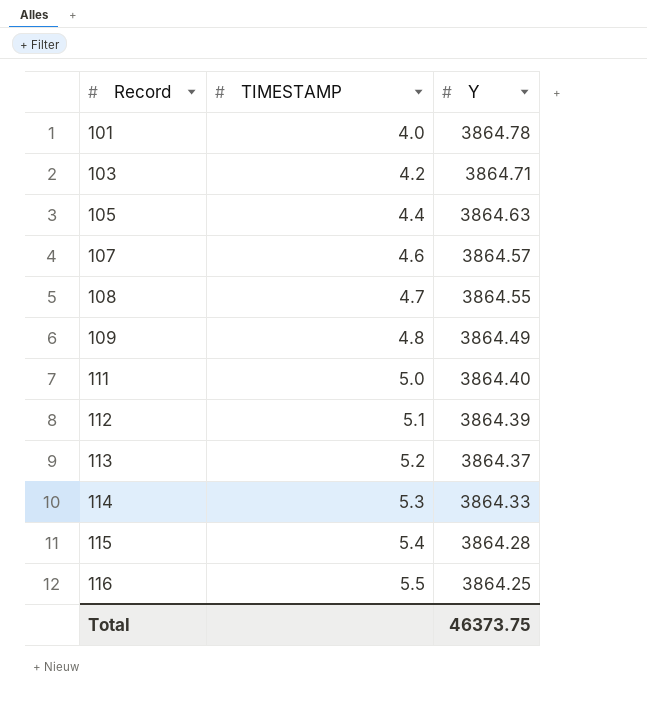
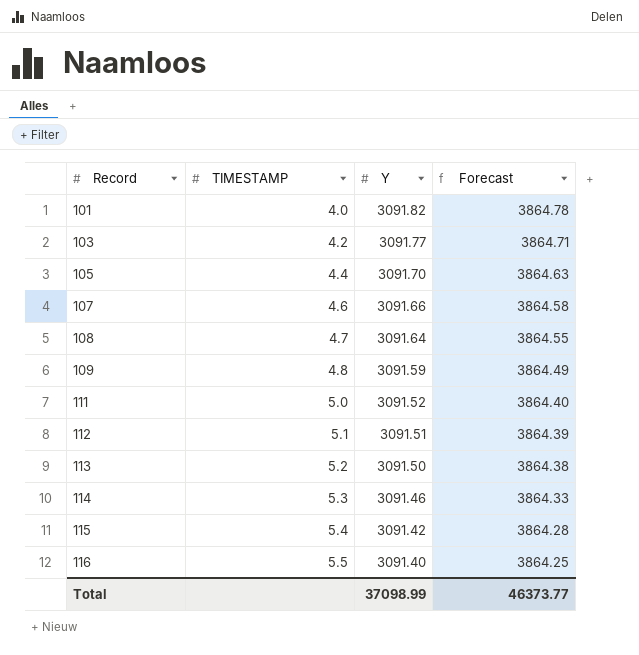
column Forecast | formula: none -> [Y] * 1.25
101 | Y: 3864.78 -> 3091.82
103 | Y: 3864.71 -> 3091.77
105 | Y: 3864.63 -> 3091.70
107 | Y: 3864.57 -> 3091.66
108 | Y: 3864.55 -> 3091.64
109 | Y: 3864.49 -> 3091.59
111 | Y: 3864.40 -> 3091.52
112 | Y: 3864.39 -> 3091.51
113 | Y: 3864.37 -> 3091.50
114 | Y: 3864.33 -> 3091.46
115 | Y: 3864.28 -> 3091.42
116 | Y: 3864.25 -> 3091.40
Total | Y: 46373.75 -> 37098.99

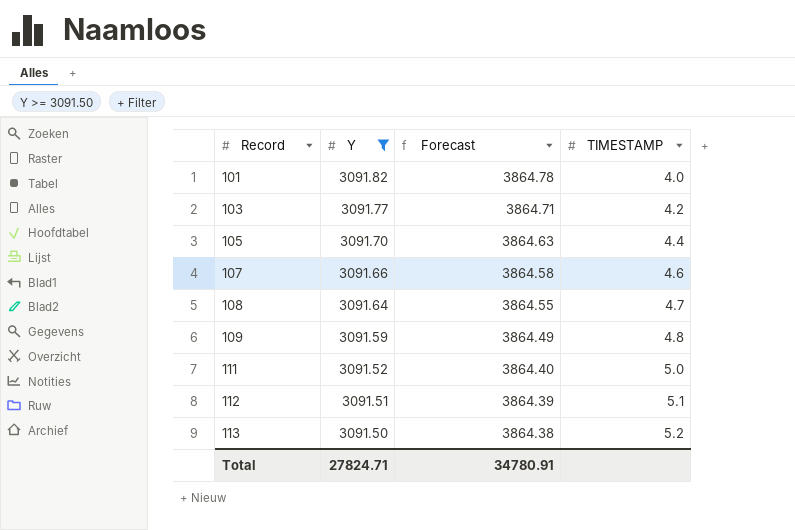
filter: none -> Y >= 3091.50
column TIMESTAMP | position: 2 -> 4
Total | Y: 37098.99 -> 27824.71
Total | Forecast: 46373.77 -> 34780.91

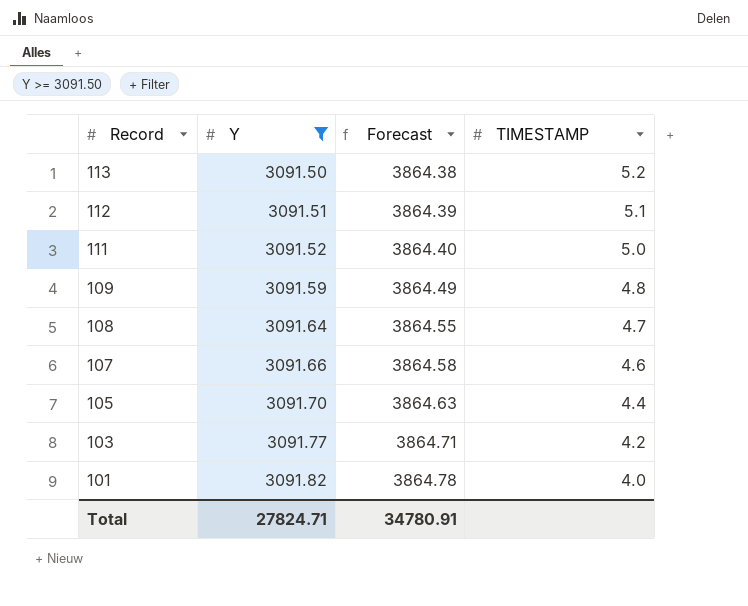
row order: Record ascending -> Record descending

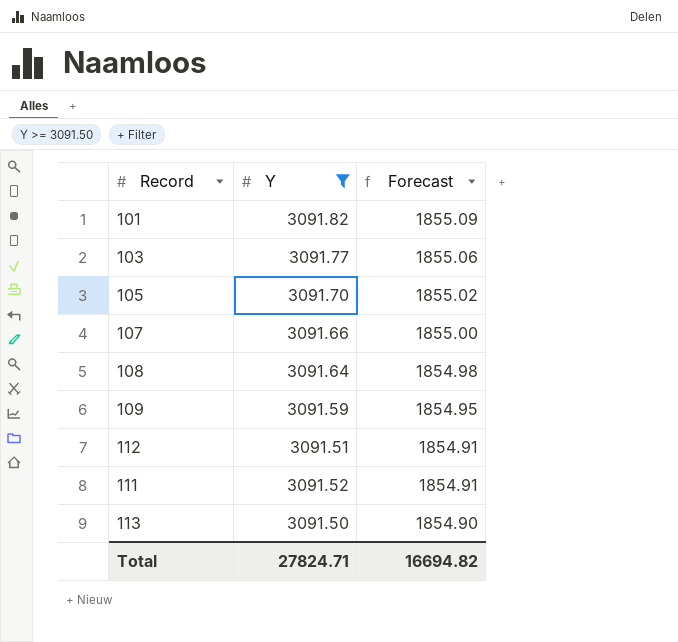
row order: Record descending -> Forecast descending
column TIMESTAMP | position: 4 -> none
column Forecast | formula: [Y] * 1.25 -> [Y] * 0.6
Total | Forecast: 34780.91 -> 16694.82

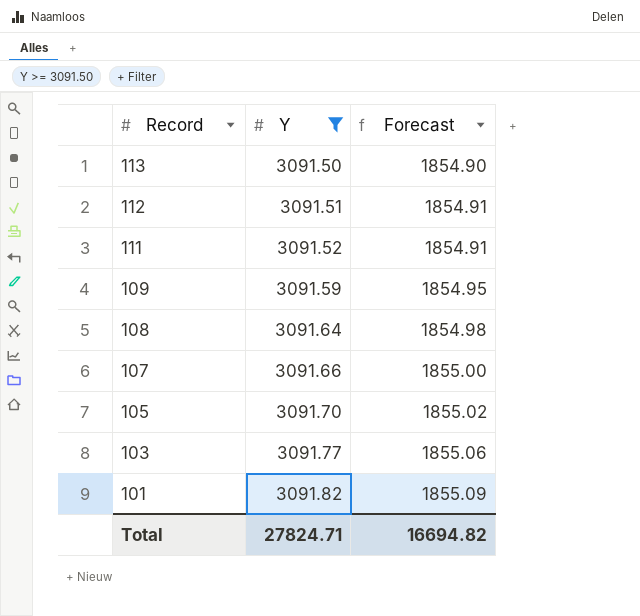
row order: Forecast descending -> Record descending

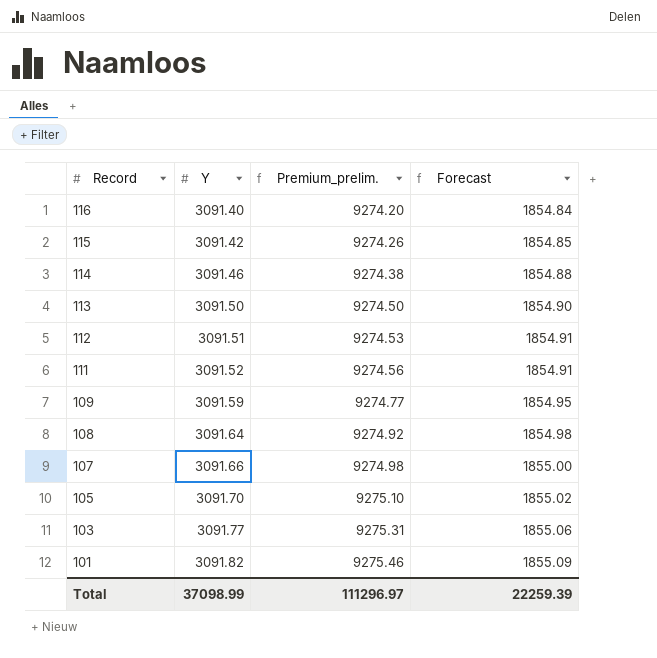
filter: Y >= 3091.50 -> none
column Premium_prelim. | formula: none -> [Y] * 3
Total | Y: 27824.71 -> 37098.99
Total | Forecast: 16694.82 -> 22259.39

